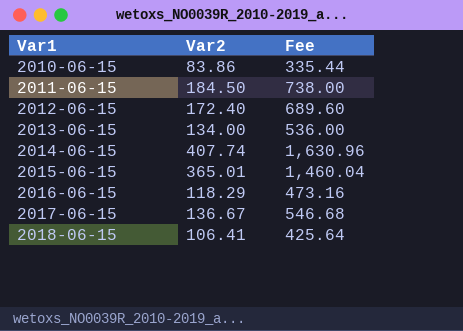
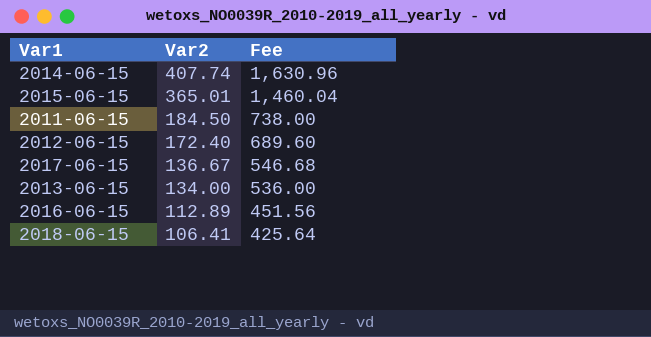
row order: Var1 ascending -> Var2 descending
row 2010-06-15: 83.86 | 335.44 -> none
2016-06-15 | Var2: 118.29 -> 112.89
2016-06-15 | Fee: 473.16 -> 451.56

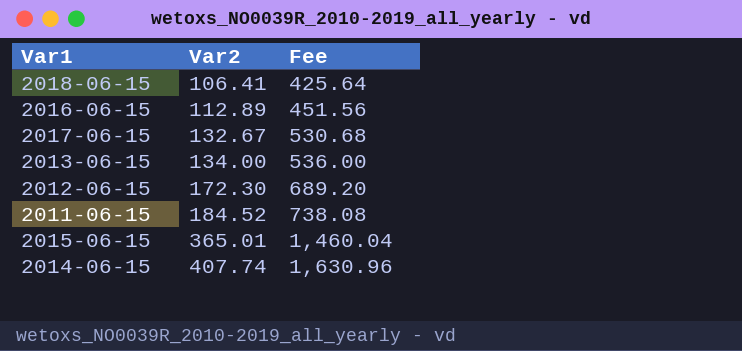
row order: Var2 descending -> Var2 ascending
2017-06-15 | Var2: 136.67 -> 132.67
2017-06-15 | Fee: 546.68 -> 530.68
2012-06-15 | Var2: 172.40 -> 172.30
2012-06-15 | Fee: 689.60 -> 689.20
2011-06-15 | Var2: 184.50 -> 184.52
2011-06-15 | Fee: 738.00 -> 738.08

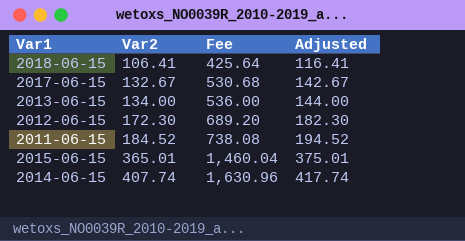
column Adjusted | formula: none -> [Var2] + 10
row 2016-06-15: 112.89 | 451.56 -> none

